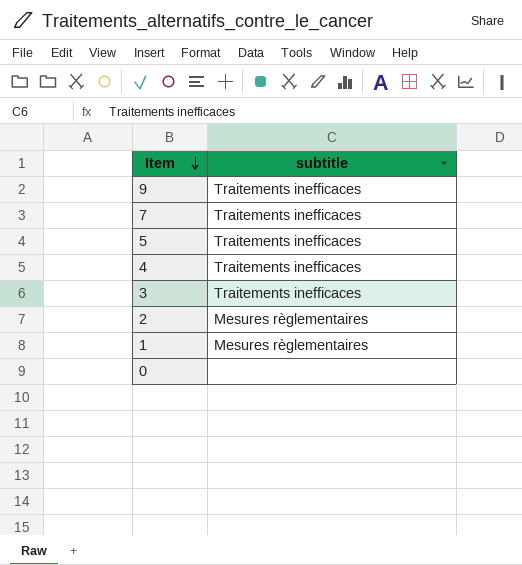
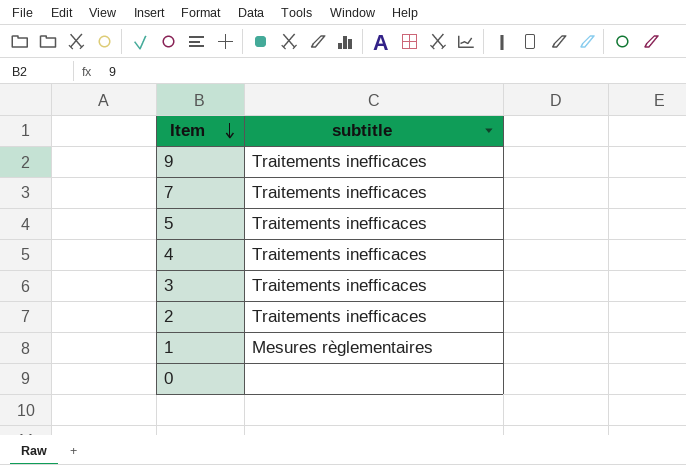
2 | subtitle: Mesures règlementaires -> Traitements inefficaces

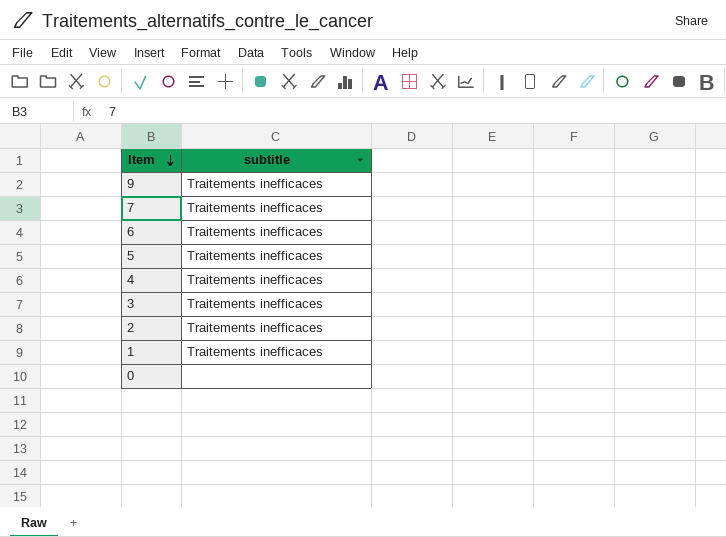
row 6: none -> Traitements inefficaces
1 | subtitle: Mesures règlementaires -> Traitements inefficaces

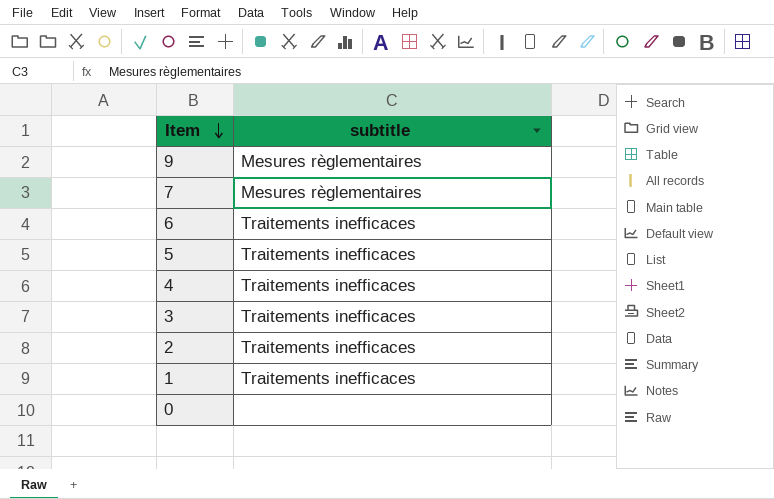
9 | subtitle: Traitements inefficaces -> Mesures règlementaires
7 | subtitle: Traitements inefficaces -> Mesures règlementaires

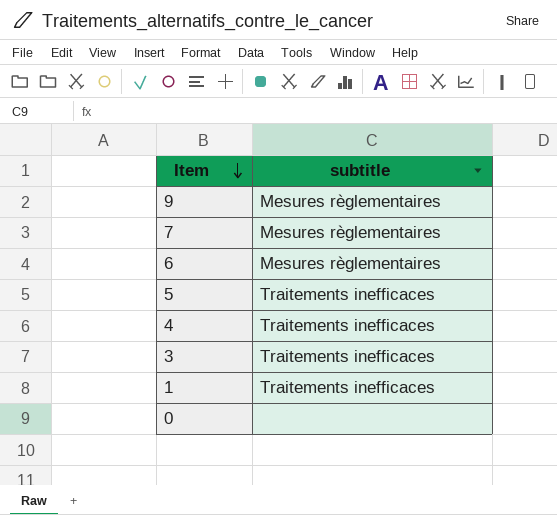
row 2: Traitements inefficaces -> none
6 | subtitle: Traitements inefficaces -> Mesures règlementaires

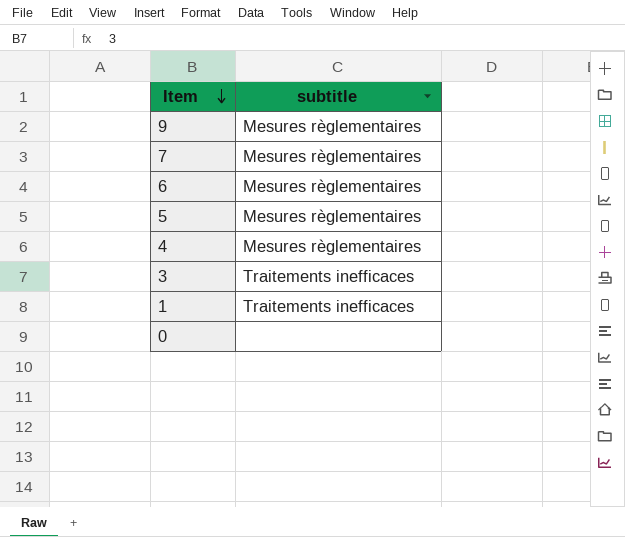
5 | subtitle: Traitements inefficaces -> Mesures règlementaires
4 | subtitle: Traitements inefficaces -> Mesures règlementaires

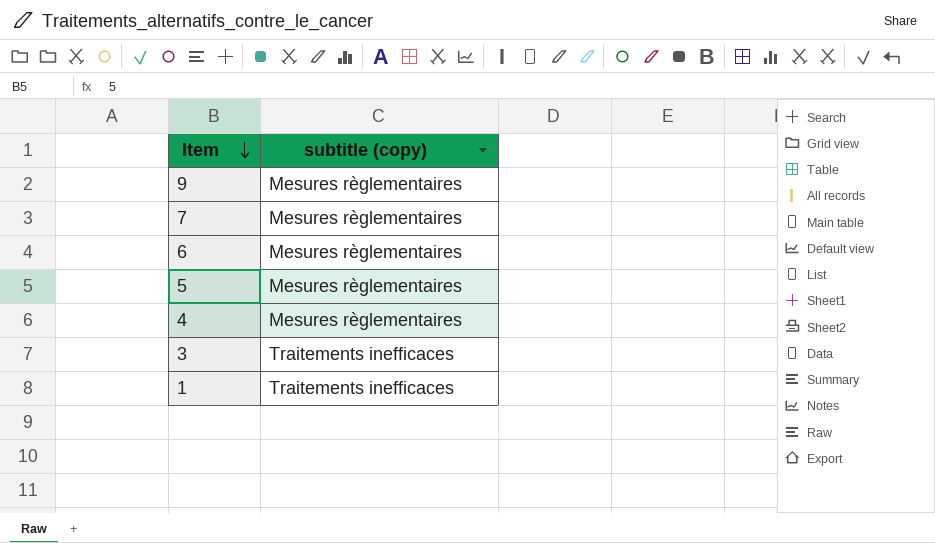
column name: subtitle -> subtitle (copy)
row 0: none -> none

